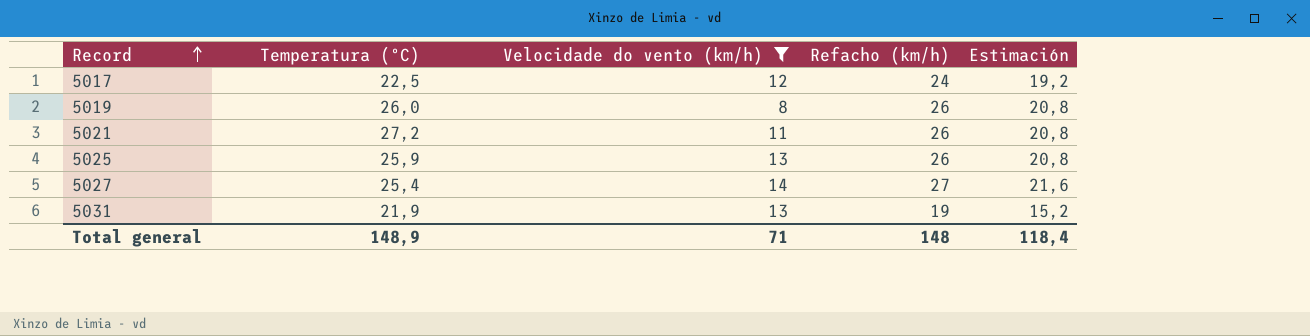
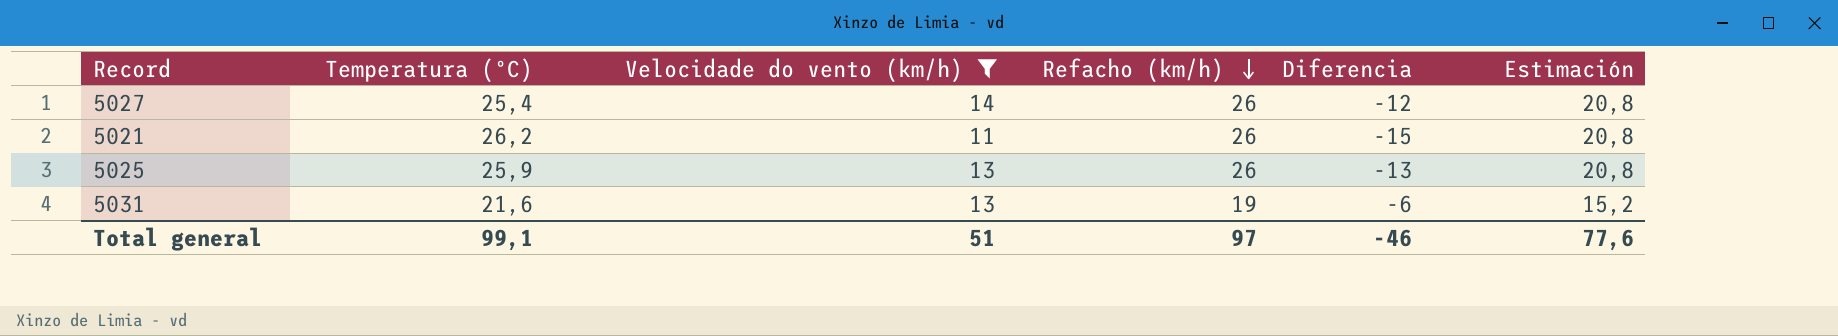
row order: Record ascending -> Refacho (km/h) descending
column Diferencia | formula: none -> [Velocidade do vento (km/h)] - [Refacho (km/h)]
row 5017: 22,5 | 12 | 24 | 19,2 -> none
row 5019: 26,0 | 8 | 26 | 20,8 -> none
5027 | Refacho (km/h): 27 -> 26
5027 | Estimación: 21,6 -> 20,8
5021 | Temperatura (ºC): 27,2 -> 26,2
5031 | Temperatura (ºC): 21,9 -> 21,6
Total general | Temperatura (ºC): 148,9 -> 99,1
Total general | Velocidade do vento (km/h): 71 -> 51
Total general | Refacho (km/h): 148 -> 97
Total general | Estimación: 118,4 -> 77,6

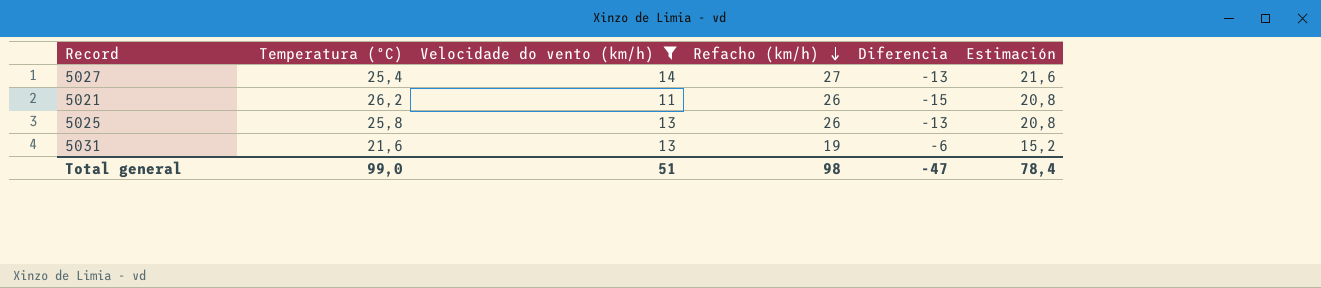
5027 | Refacho (km/h): 26 -> 27
5027 | Diferencia: -12 -> -13
5027 | Estimación: 20,8 -> 21,6
5025 | Temperatura (ºC): 25,9 -> 25,8
Total general | Temperatura (ºC): 99,1 -> 99,0
Total general | Refacho (km/h): 97 -> 98
Total general | Diferencia: -46 -> -47
Total general | Estimación: 77,6 -> 78,4

